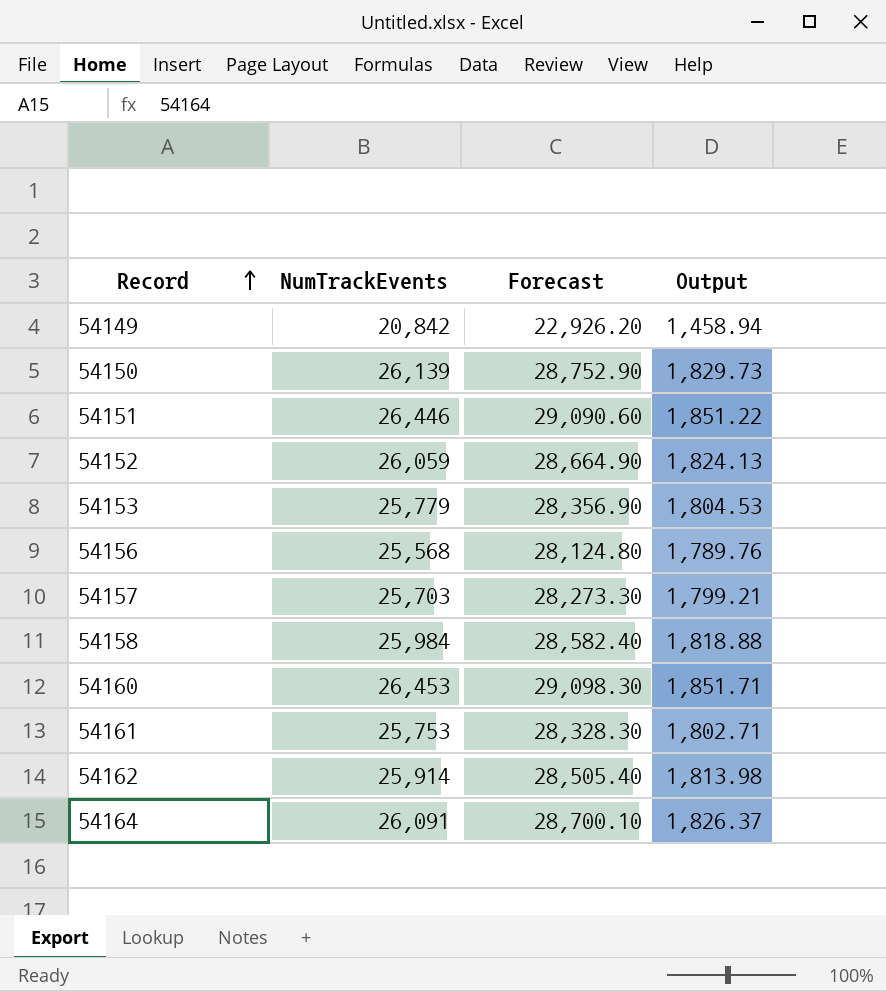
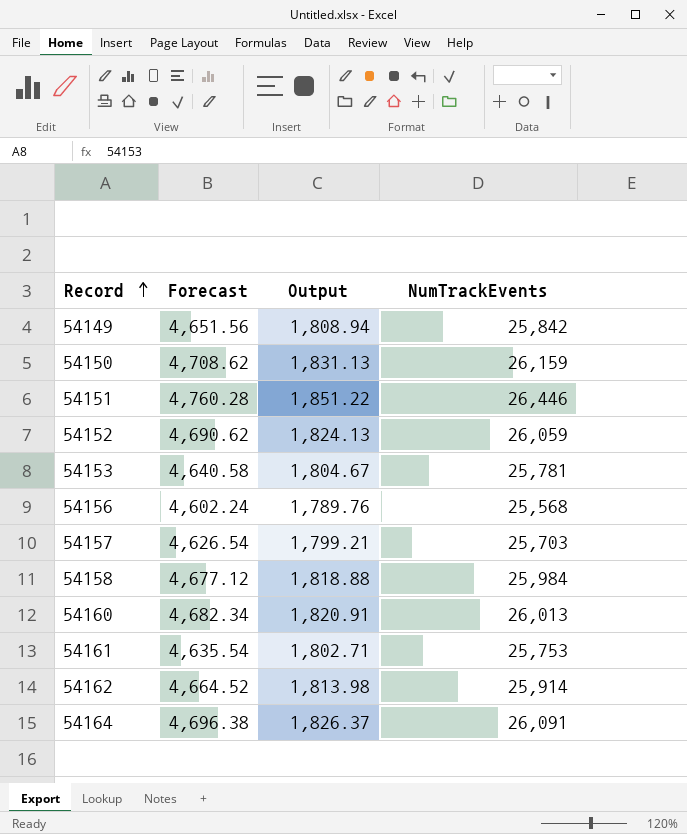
column Forecast | formula: [NumTrackEvents] * 1.1 -> [NumTrackEvents] * 0.18
column NumTrackEvents | position: 2 -> 4
54149 | Output: 1,458.94 -> 1,808.94
54149 | NumTrackEvents: 20,842 -> 25,842
54150 | Output: 1,829.73 -> 1,831.13
54150 | NumTrackEvents: 26,139 -> 26,159
54153 | Output: 1,804.53 -> 1,804.67
54153 | NumTrackEvents: 25,779 -> 25,781
54160 | Output: 1,851.71 -> 1,820.91
54160 | NumTrackEvents: 26,453 -> 26,013

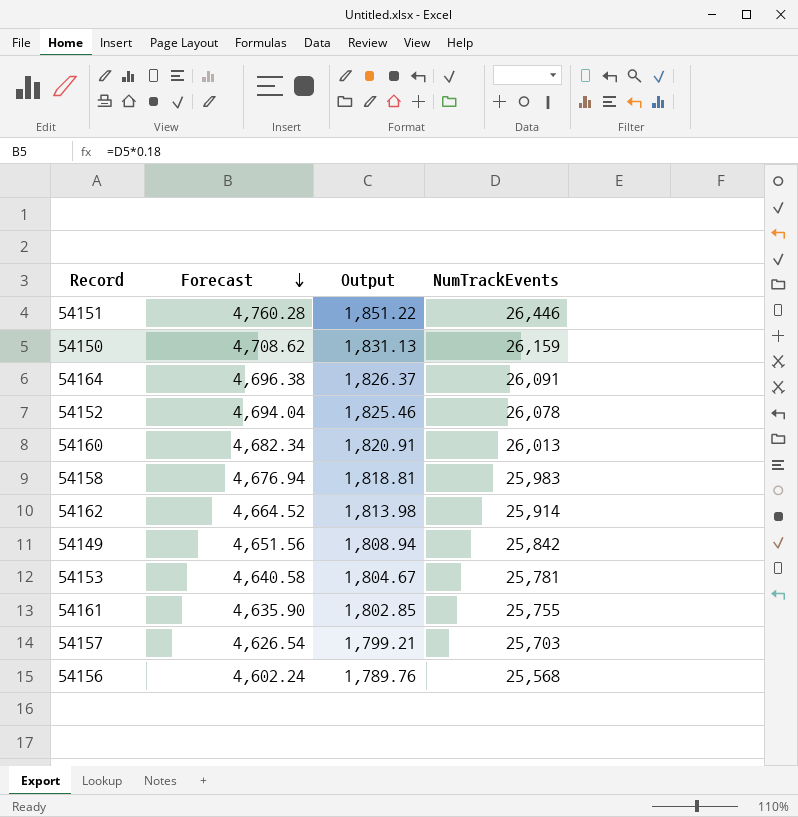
row order: Record ascending -> Forecast descending
54152 | Forecast: 4,690.62 -> 4,694.04
54152 | Output: 1,824.13 -> 1,825.46
54152 | NumTrackEvents: 26,059 -> 26,078
54158 | Forecast: 4,677.12 -> 4,676.94
54158 | Output: 1,818.88 -> 1,818.81
54158 | NumTrackEvents: 25,984 -> 25,983
54161 | Forecast: 4,635.54 -> 4,635.90
54161 | Output: 1,802.71 -> 1,802.85
54161 | NumTrackEvents: 25,753 -> 25,755

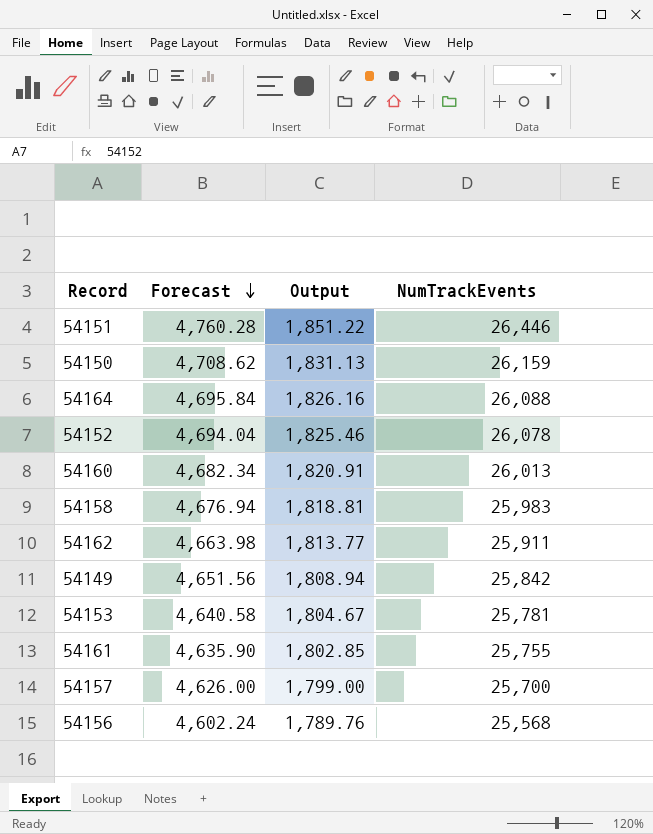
54164 | Forecast: 4,696.38 -> 4,695.84
54164 | Output: 1,826.37 -> 1,826.16
54164 | NumTrackEvents: 26,091 -> 26,088
54162 | Forecast: 4,664.52 -> 4,663.98
54162 | Output: 1,813.98 -> 1,813.77
54162 | NumTrackEvents: 25,914 -> 25,911
54157 | Forecast: 4,626.54 -> 4,626.00
54157 | Output: 1,799.21 -> 1,799.00
54157 | NumTrackEvents: 25,703 -> 25,700

